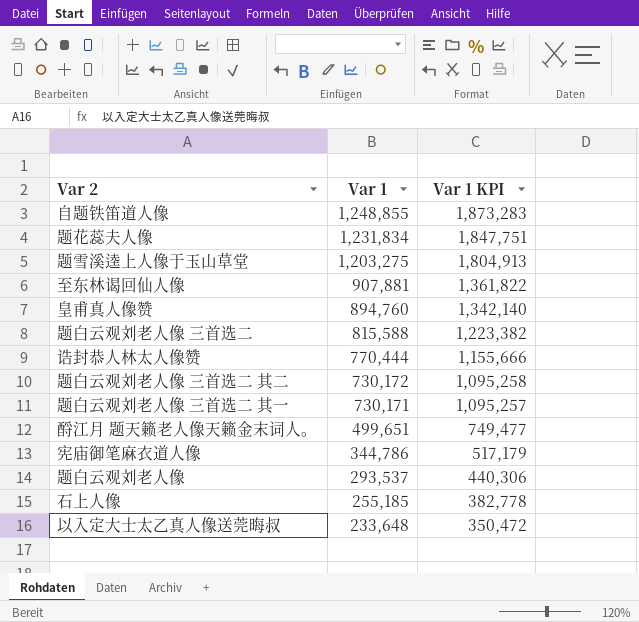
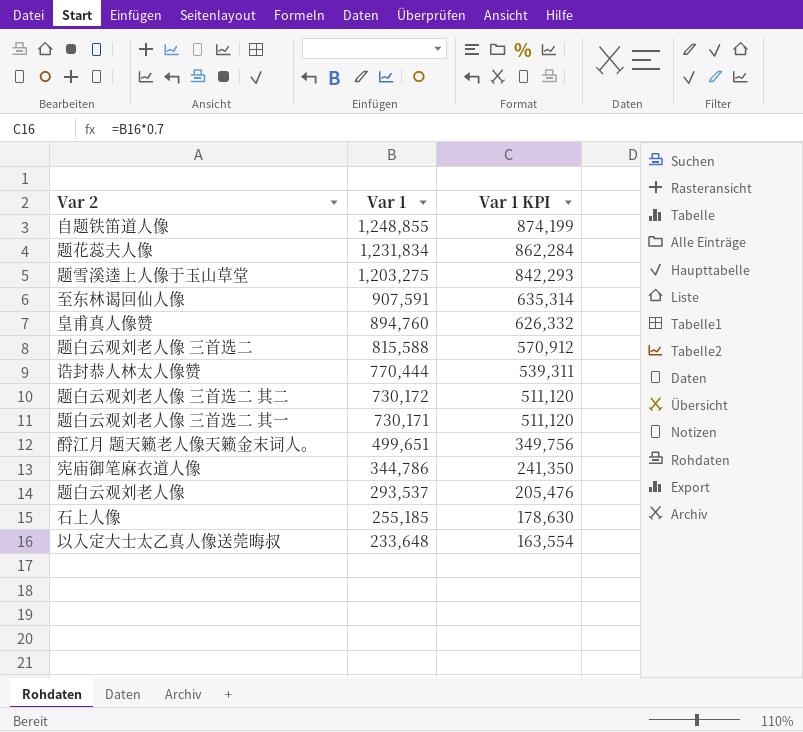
column Var 1 KPI | formula: [Var 1] * 1.5 -> [Var 1] * 0.7
至东林谒回仙人像 | Var 1: 907,881 -> 907,591

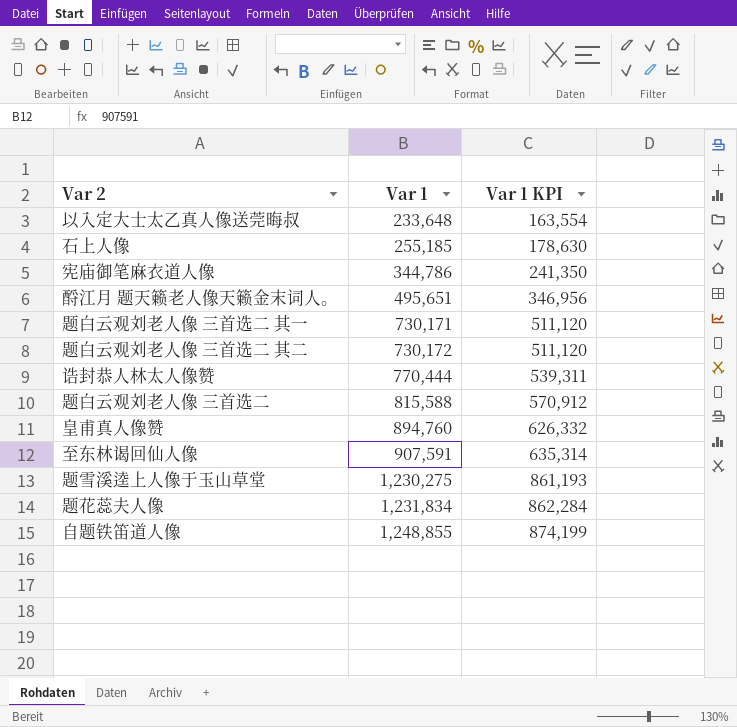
row order: Var 1 descending -> Var 1 ascending
row 题白云观刘老人像: 293,537 | 205,476 -> none
酹江月 题天籁老人像天籁金末词人。 | Var 1: 499,651 -> 495,651
酹江月 题天籁老人像天籁金末词人。 | Var 1 KPI: 349,756 -> 346,956
题雪溪逵上人像于玉山草堂 | Var 1: 1,203,275 -> 1,230,275
题雪溪逵上人像于玉山草堂 | Var 1 KPI: 842,293 -> 861,193

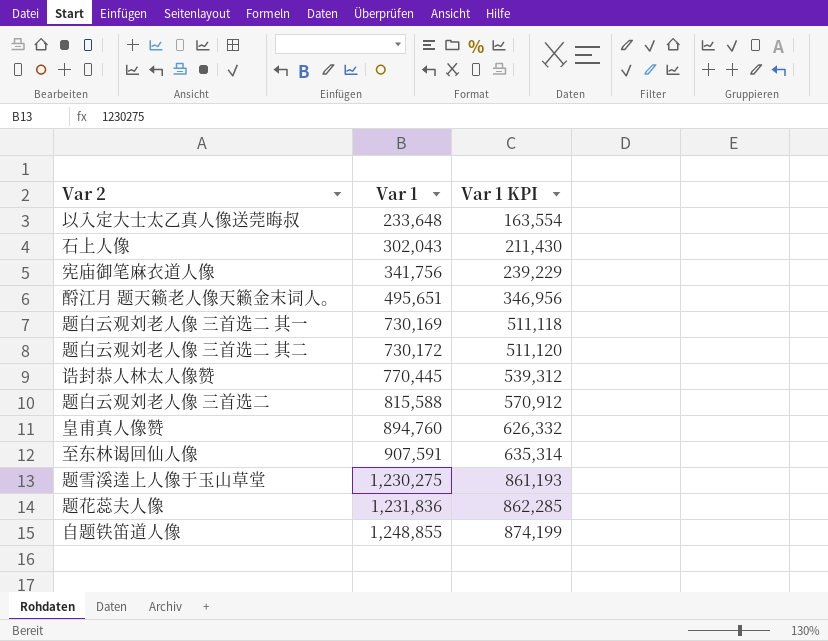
石上人像 | Var 1: 255,185 -> 302,043
石上人像 | Var 1 KPI: 178,630 -> 211,430
宪庙御笔麻衣道人像 | Var 1: 344,786 -> 341,756
宪庙御笔麻衣道人像 | Var 1 KPI: 241,350 -> 239,229
题白云观刘老人像 三首选二 其一 | Var 1: 730,171 -> 730,169
题白云观刘老人像 三首选二 其一 | Var 1 KPI: 511,120 -> 511,118
诰封恭人林太人像赞 | Var 1: 770,444 -> 770,445
诰封恭人林太人像赞 | Var 1 KPI: 539,311 -> 539,312
题花蕊夫人像 | Var 1: 1,231,834 -> 1,231,836
题花蕊夫人像 | Var 1 KPI: 862,284 -> 862,285

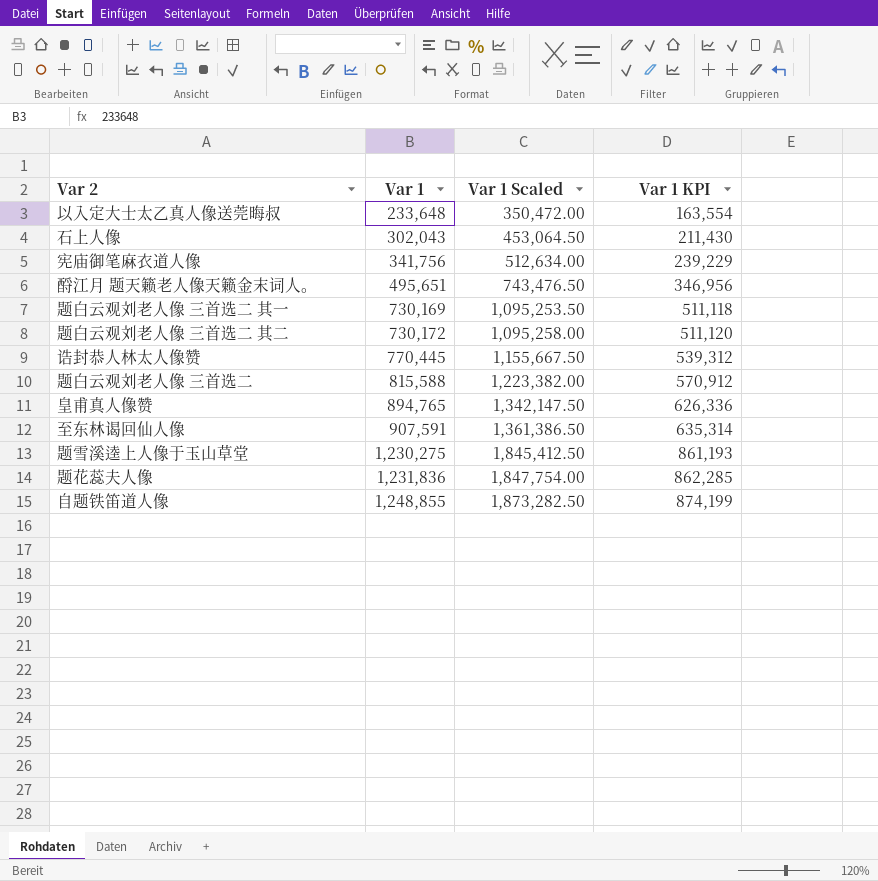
column Var 1 Scaled | formula: none -> [Var 1] * 1.5
皇甫真人像赞 | Var 1: 894,760 -> 894,765
皇甫真人像赞 | Var 1 KPI: 626,332 -> 626,336

